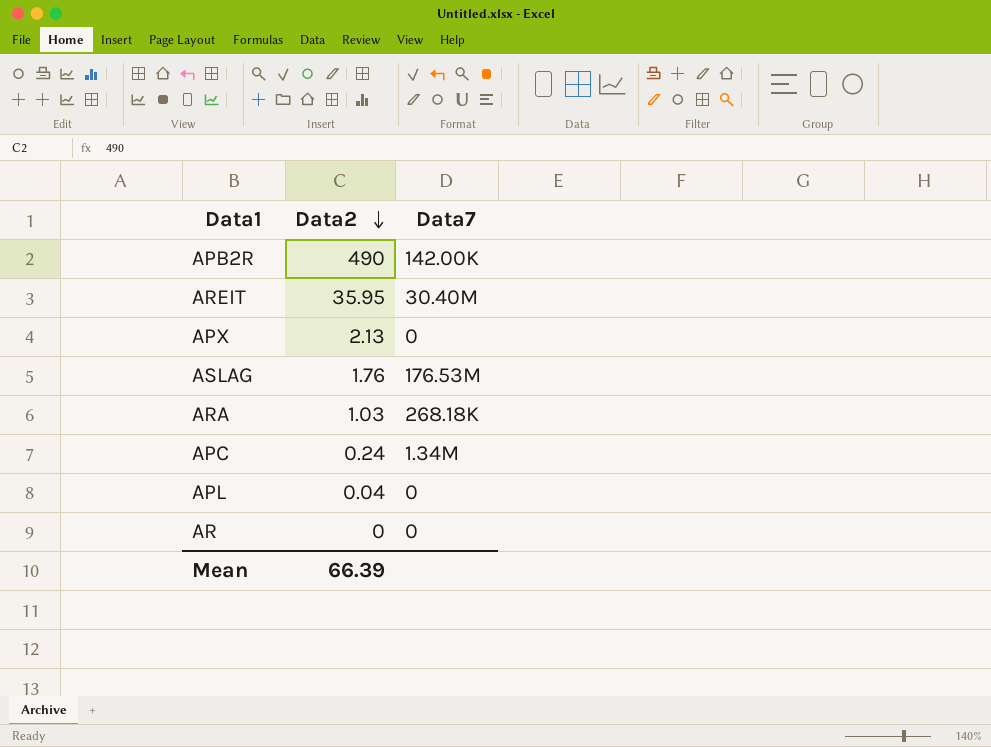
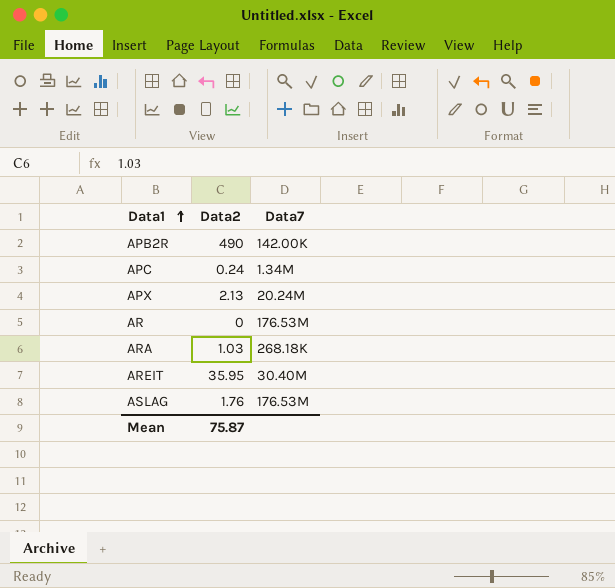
row order: Data2 descending -> Data1 ascending
row APL: 0.04 | 0 -> none
APX | Data7: 0 -> 20.24M
AR | Data7: 0 -> 176.53M
Mean | Data2: 66.39 -> 75.87

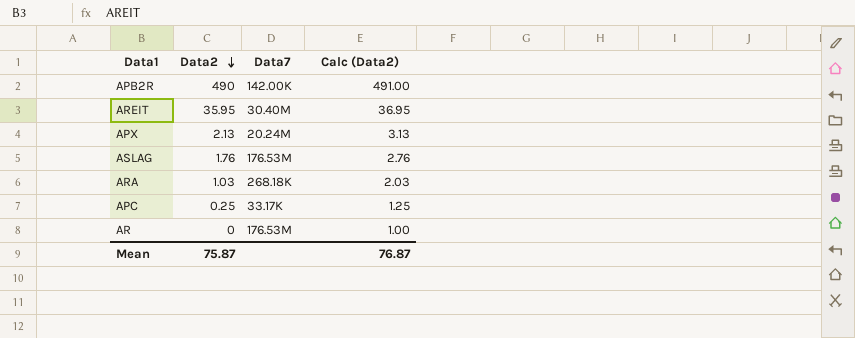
row order: Data1 ascending -> Data2 descending
column Calc (Data2) | formula: none -> [Data2] + 1
APC | Data2: 0.24 -> 0.25
APC | Data7: 1.34M -> 33.17K

